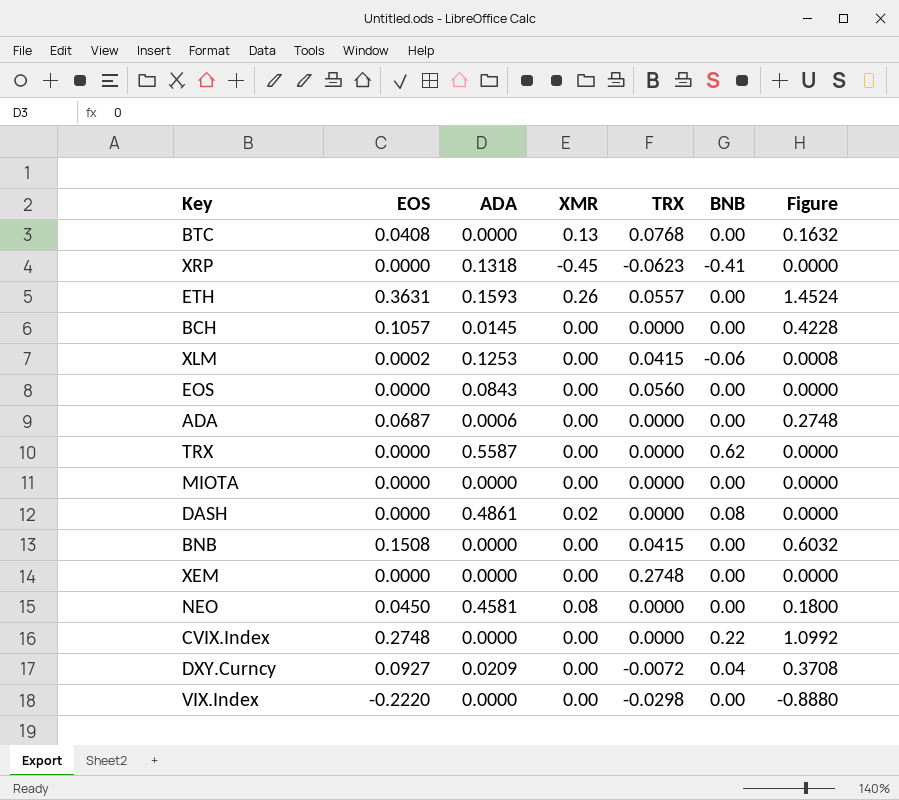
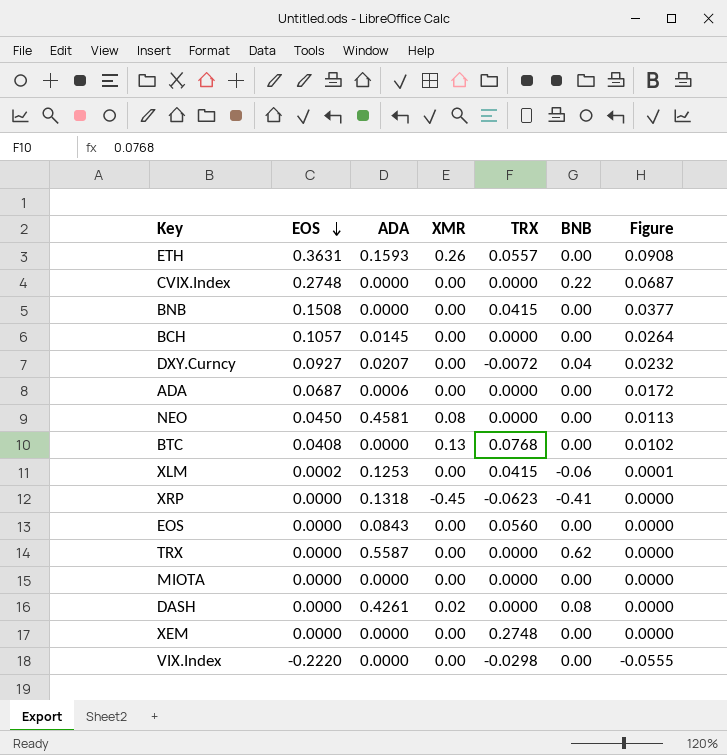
row order: none -> EOS descending
column Figure | formula: [EOS] * 4 -> [EOS] * 0.25
DXY.Curncy | ADA: 0.0209 -> 0.0207
DASH | ADA: 0.4861 -> 0.4261

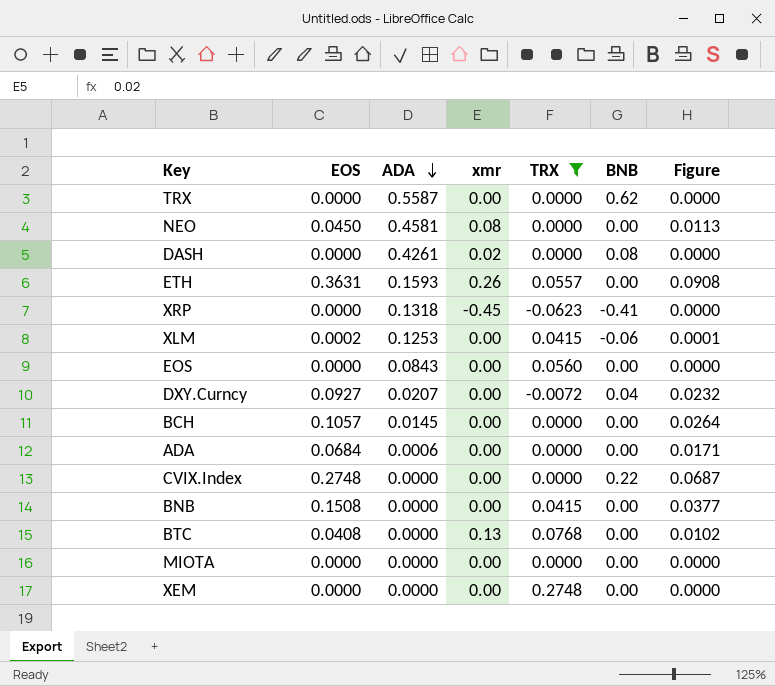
filter: none -> TRX != -0.0298
row order: EOS descending -> ADA descending
column name: XMR -> xmr
ADA | EOS: 0.0687 -> 0.0684
ADA | Figure: 0.0172 -> 0.0171

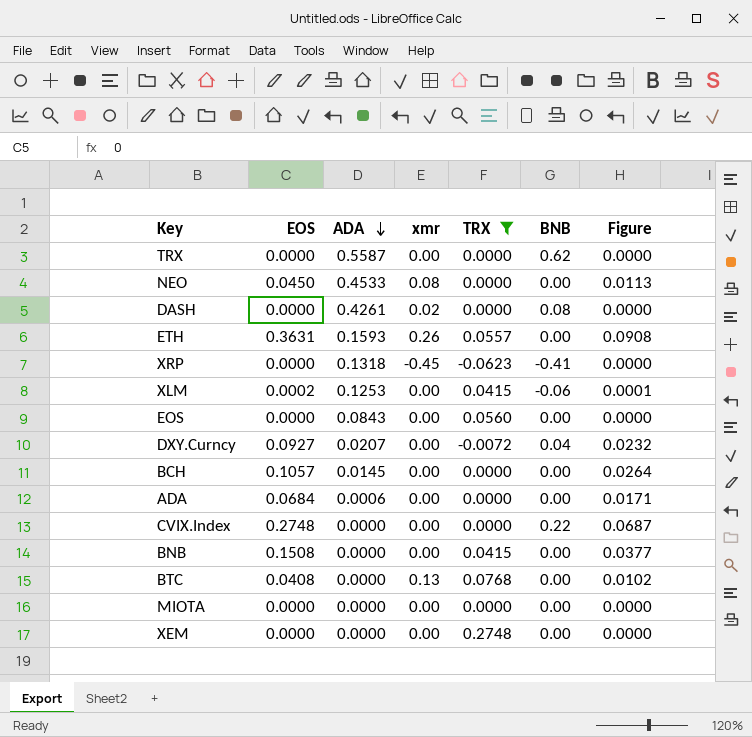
NEO | ADA: 0.4581 -> 0.4533

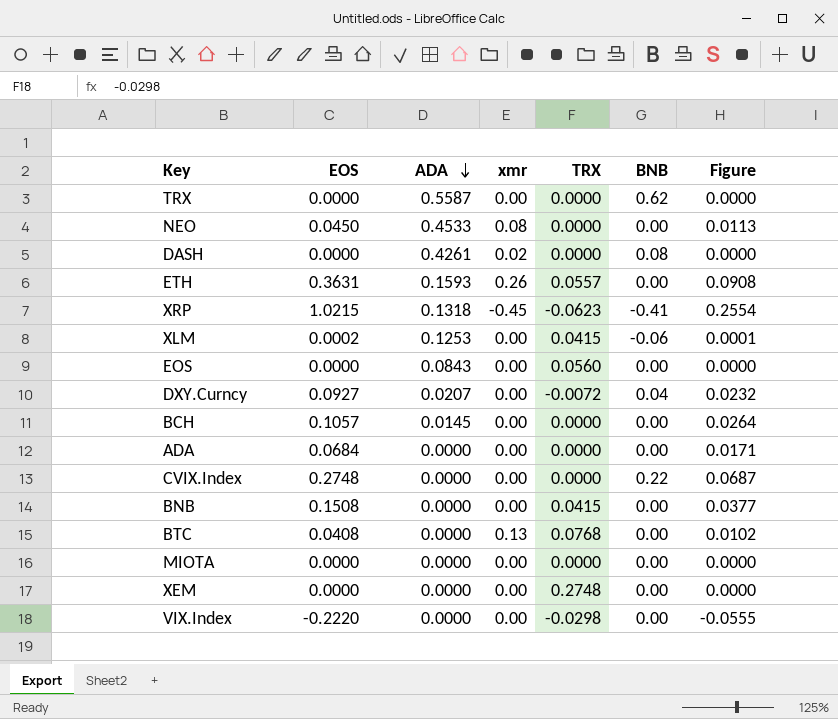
filter: TRX != -0.0298 -> none
XRP | EOS: 0.0000 -> 1.0215
XRP | Figure: 0.0000 -> 0.2554
ADA | ADA: 0.0006 -> 0.0000

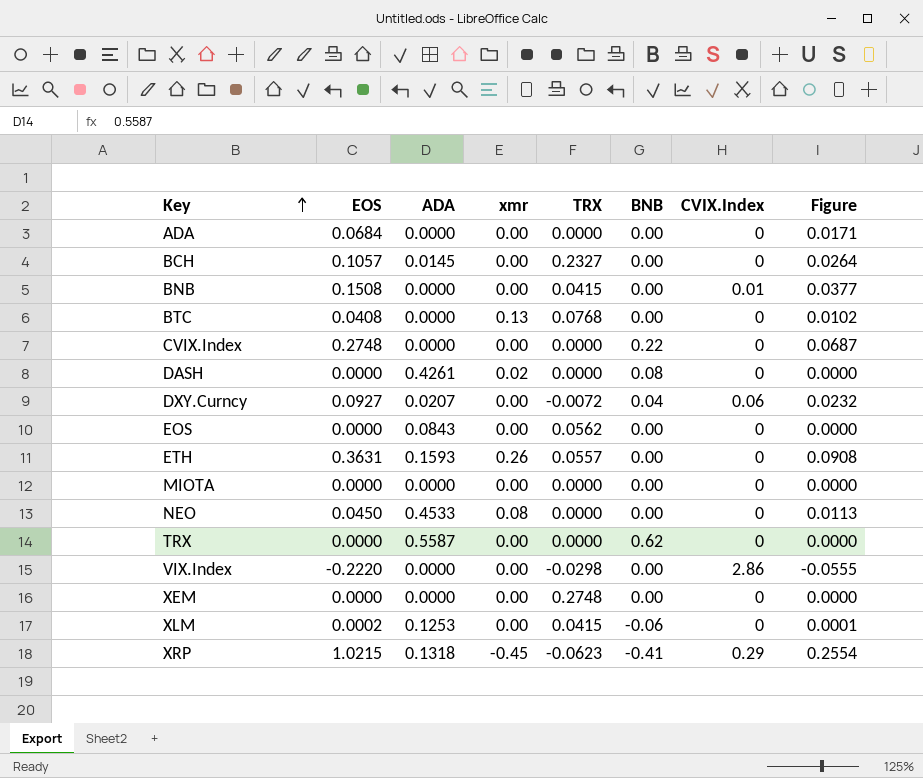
row order: ADA descending -> Key ascending
column CVIX.Index | position: none -> 7
BCH | TRX: 0.0000 -> 0.2327
EOS | TRX: 0.0560 -> 0.0562

